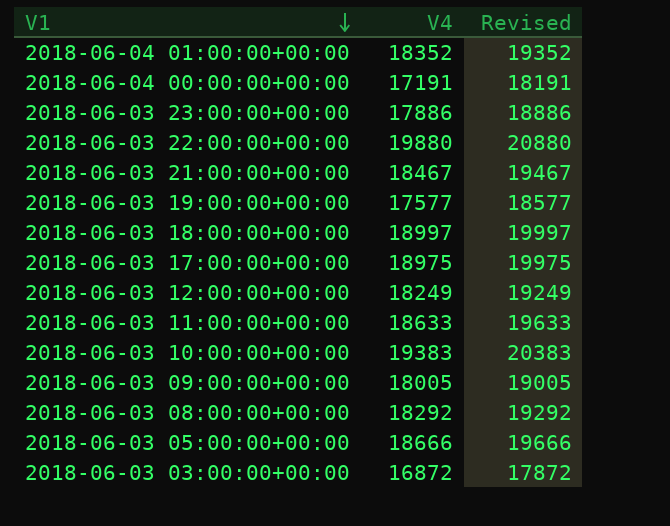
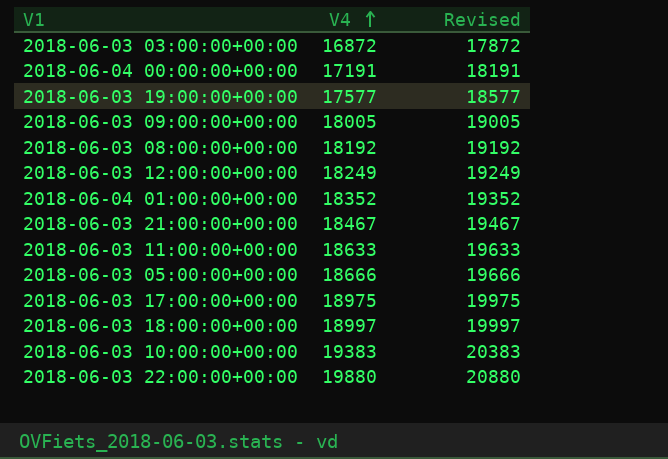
row order: V1 descending -> V4 ascending
row 2018-06-03 23:00:00+00:00: 17886 | 18886 -> none
2018-06-03 08:00:00+00:00 | V4: 18292 -> 18192
2018-06-03 08:00:00+00:00 | Revised: 19292 -> 19192

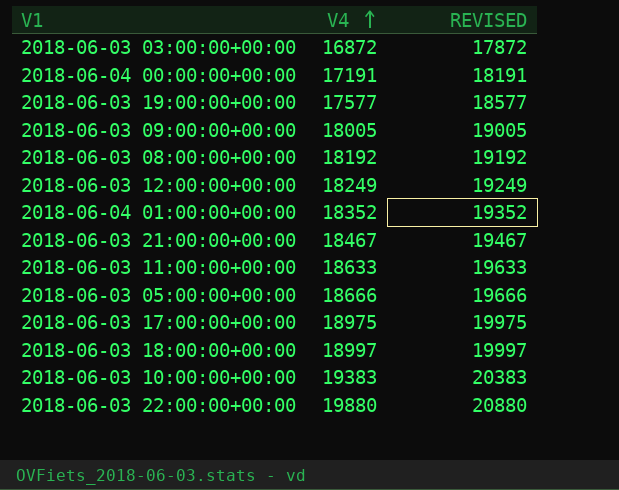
column name: Revised -> REVISED

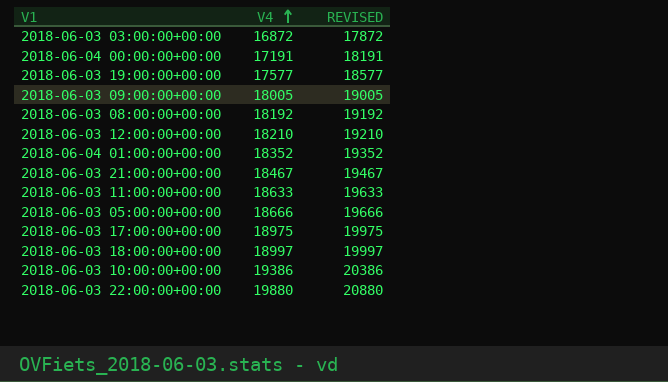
2018-06-03 12:00:00+00:00 | V4: 18249 -> 18210
2018-06-03 12:00:00+00:00 | REVISED: 19249 -> 19210
2018-06-03 10:00:00+00:00 | V4: 19383 -> 19386
2018-06-03 10:00:00+00:00 | REVISED: 20383 -> 20386

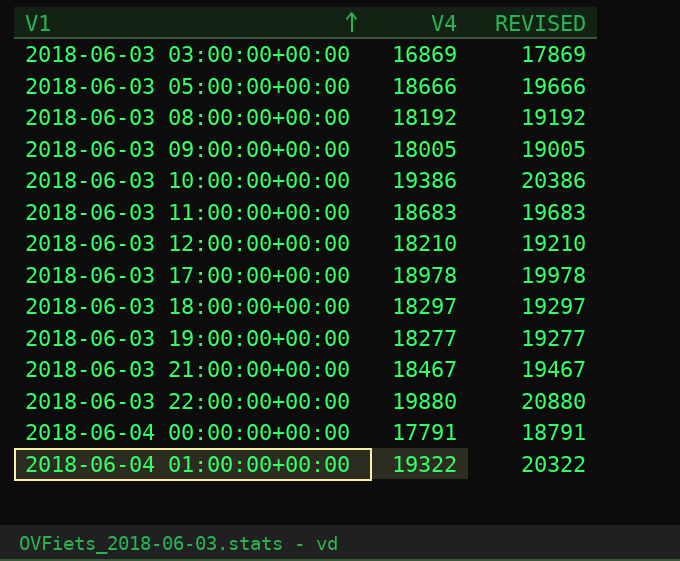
row order: V4 ascending -> V1 ascending
2018-06-03 03:00:00+00:00 | V4: 16872 -> 16869
2018-06-03 03:00:00+00:00 | REVISED: 17872 -> 17869
2018-06-03 11:00:00+00:00 | V4: 18633 -> 18683
2018-06-03 11:00:00+00:00 | REVISED: 19633 -> 19683
2018-06-03 17:00:00+00:00 | V4: 18975 -> 18978
2018-06-03 17:00:00+00:00 | REVISED: 19975 -> 19978
2018-06-03 18:00:00+00:00 | V4: 18997 -> 18297
2018-06-03 18:00:00+00:00 | REVISED: 19997 -> 19297
2018-06-03 19:00:00+00:00 | V4: 17577 -> 18277
2018-06-03 19:00:00+00:00 | REVISED: 18577 -> 19277
2018-06-04 00:00:00+00:00 | V4: 17191 -> 17791
2018-06-04 00:00:00+00:00 | REVISED: 18191 -> 18791
2018-06-04 01:00:00+00:00 | V4: 18352 -> 19322
2018-06-04 01:00:00+00:00 | REVISED: 19352 -> 20322

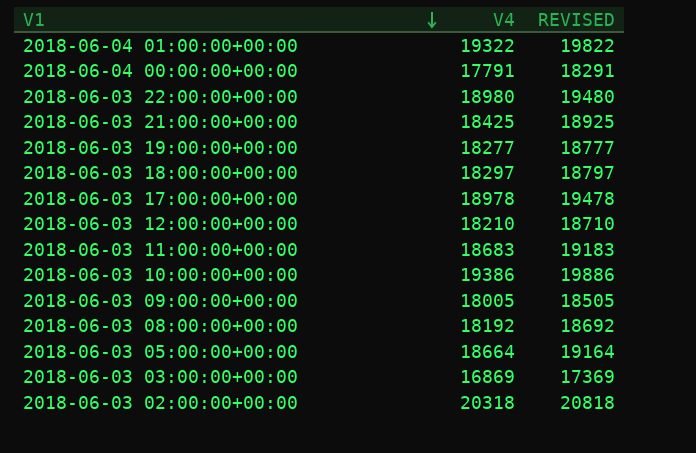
row order: V1 ascending -> V1 descending
column REVISED | formula: [V4] + 1000 -> [V4] + 500
2018-06-03 22:00:00+00:00 | V4: 19880 -> 18980
2018-06-03 21:00:00+00:00 | V4: 18467 -> 18425
2018-06-03 05:00:00+00:00 | V4: 18666 -> 18664
row 2018-06-03 02:00:00+00:00: none -> 20318 | 20818

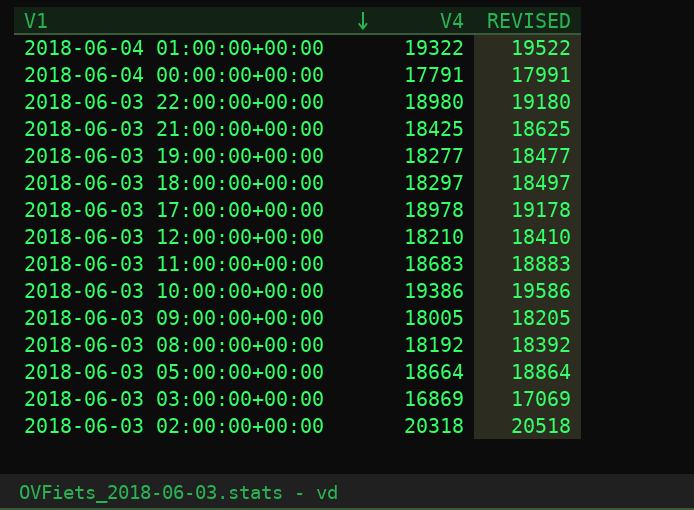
column REVISED | formula: [V4] + 500 -> [V4] + 200

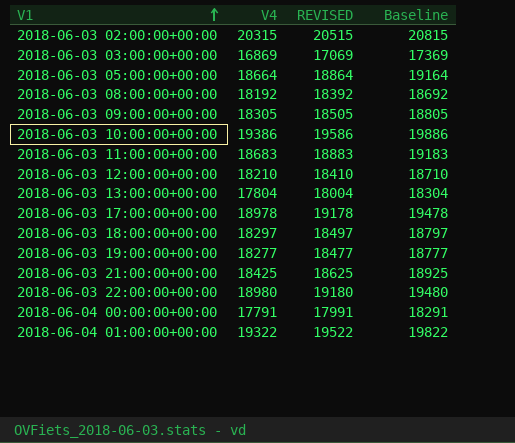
row order: V1 descending -> V1 ascending
column Baseline | formula: none -> [V4] + 500
2018-06-03 02:00:00+00:00 | V4: 20318 -> 20315
2018-06-03 02:00:00+00:00 | REVISED: 20518 -> 20515
2018-06-03 09:00:00+00:00 | V4: 18005 -> 18305
2018-06-03 09:00:00+00:00 | REVISED: 18205 -> 18505
row 2018-06-03 13:00:00+00:00: none -> 17804 | 18004 | 18304

